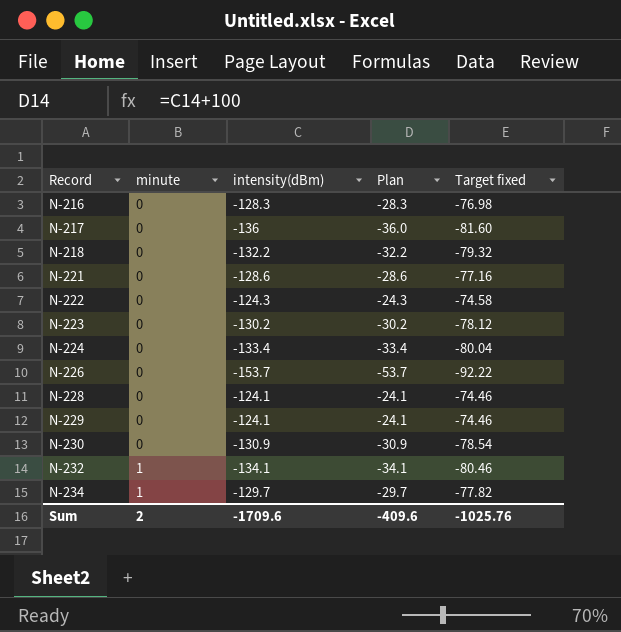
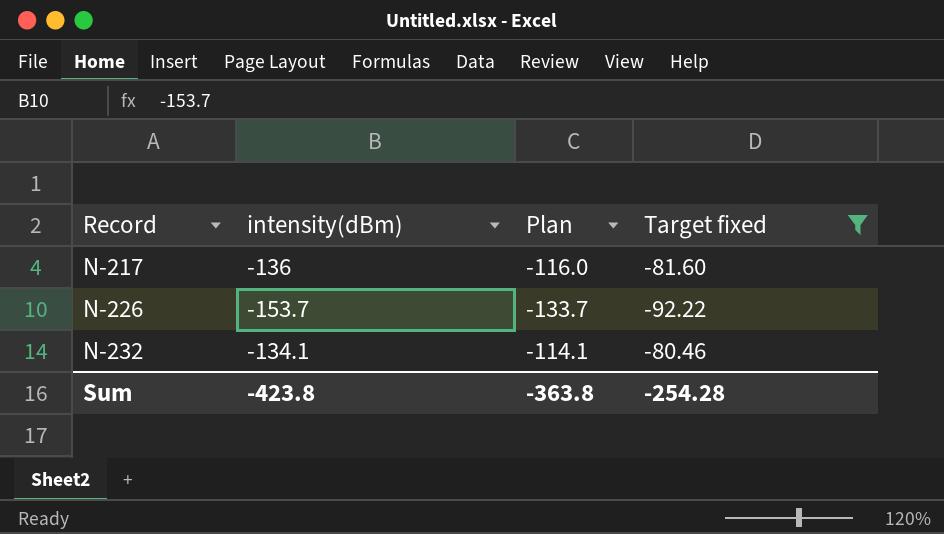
filter: none -> Target fixed <= -80.46
column minute | position: 2 -> none
column Plan | formula: [intensity(dBm)] + 100 -> [intensity(dBm)] + 20
Sum | intensity(dBm): -1709.6 -> -423.8
Sum | Plan: -409.6 -> -363.8
Sum | Target fixed: -1025.76 -> -254.28

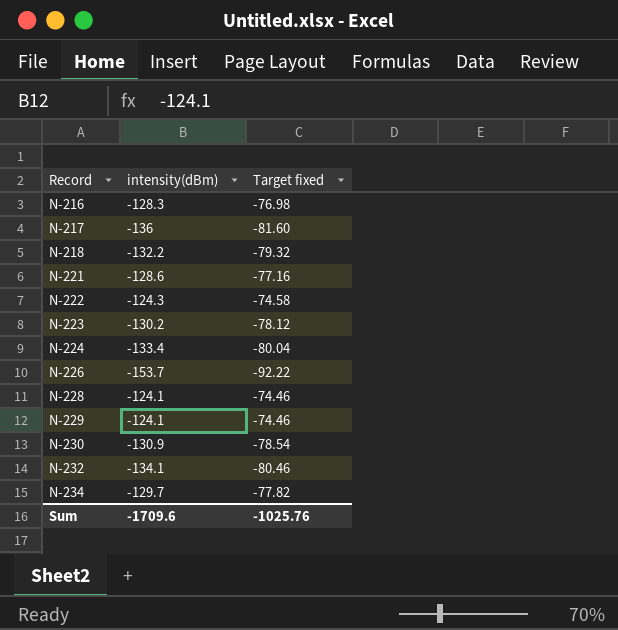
filter: Target fixed <= -80.46 -> none
column Plan | formula: [intensity(dBm)] + 20 -> none
Sum | intensity(dBm): -423.8 -> -1709.6
Sum | Target fixed: -254.28 -> -1025.76

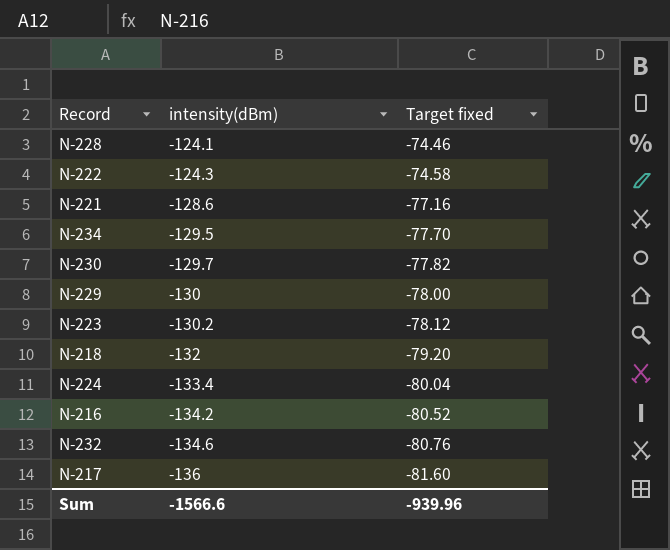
row order: Record ascending -> intensity(dBm) descending
row N-226: -153.7 | -92.22 -> none
N-234 | intensity(dBm): -129.7 -> -129.5
N-234 | Target fixed: -77.82 -> -77.70
N-230 | intensity(dBm): -130.9 -> -129.7
N-230 | Target fixed: -78.54 -> -77.82
N-229 | intensity(dBm): -124.1 -> -130
N-229 | Target fixed: -74.46 -> -78.00
N-218 | intensity(dBm): -132.2 -> -132
N-218 | Target fixed: -79.32 -> -79.20
N-216 | intensity(dBm): -128.3 -> -134.2
N-216 | Target fixed: -76.98 -> -80.52
N-232 | intensity(dBm): -134.1 -> -134.6
N-232 | Target fixed: -80.46 -> -80.76
Sum | intensity(dBm): -1709.6 -> -1566.6
Sum | Target fixed: -1025.76 -> -939.96

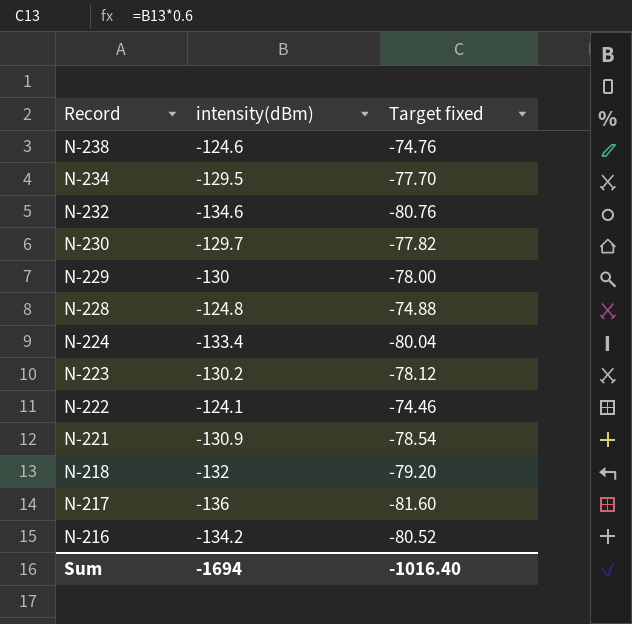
row order: intensity(dBm) descending -> Record descending
row N-238: none -> -124.6 | -74.76
N-228 | intensity(dBm): -124.1 -> -124.8
N-228 | Target fixed: -74.46 -> -74.88
N-222 | intensity(dBm): -124.3 -> -124.1
N-222 | Target fixed: -74.58 -> -74.46
N-221 | intensity(dBm): -128.6 -> -130.9
N-221 | Target fixed: -77.16 -> -78.54
Sum | intensity(dBm): -1566.6 -> -1694
Sum | Target fixed: -939.96 -> -1016.40

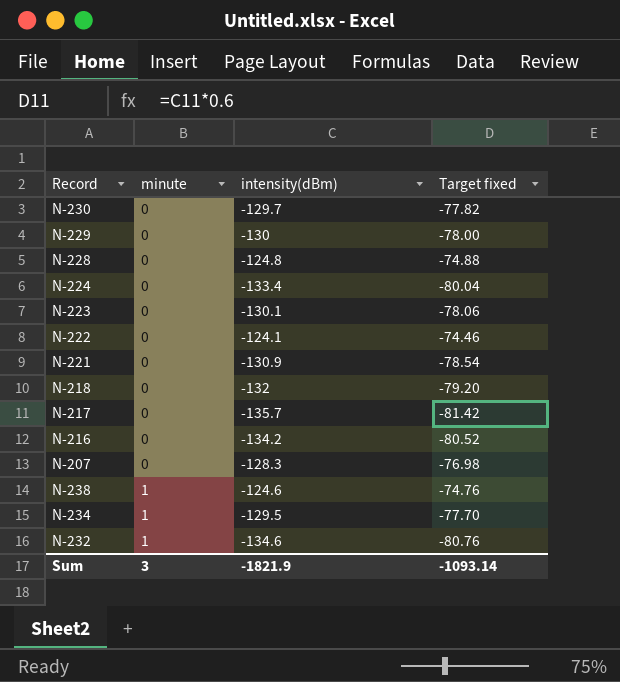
row order: Record descending -> minute ascending
column minute | position: none -> 2
N-223 | intensity(dBm): -130.2 -> -130.1
N-223 | Target fixed: -78.12 -> -78.06
N-217 | intensity(dBm): -136 -> -135.7
N-217 | Target fixed: -81.60 -> -81.42
row N-207: none -> 0 | -128.3 | -76.98
Sum | intensity(dBm): -1694 -> -1821.9
Sum | Target fixed: -1016.40 -> -1093.14

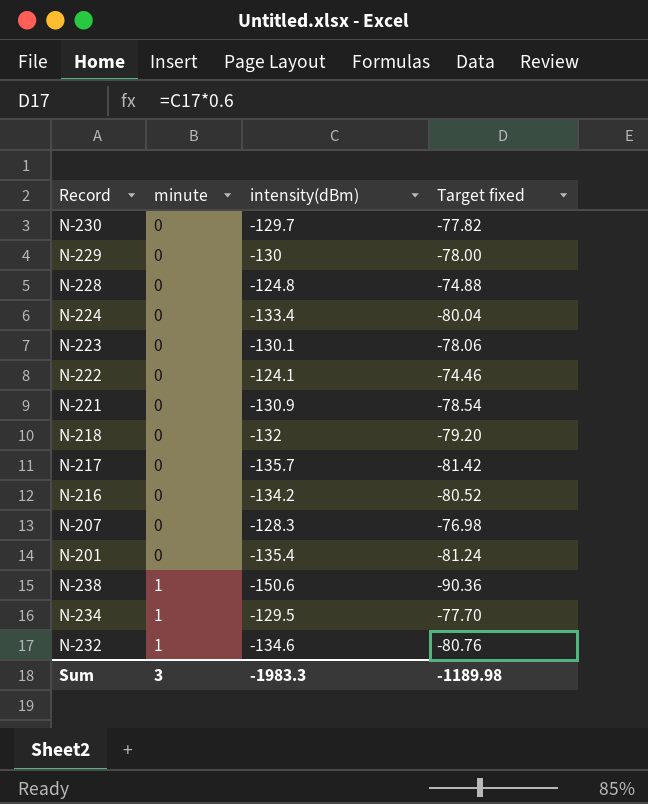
row N-201: none -> 0 | -135.4 | -81.24
N-238 | intensity(dBm): -124.6 -> -150.6
N-238 | Target fixed: -74.76 -> -90.36
Sum | intensity(dBm): -1821.9 -> -1983.3
Sum | Target fixed: -1093.14 -> -1189.98

